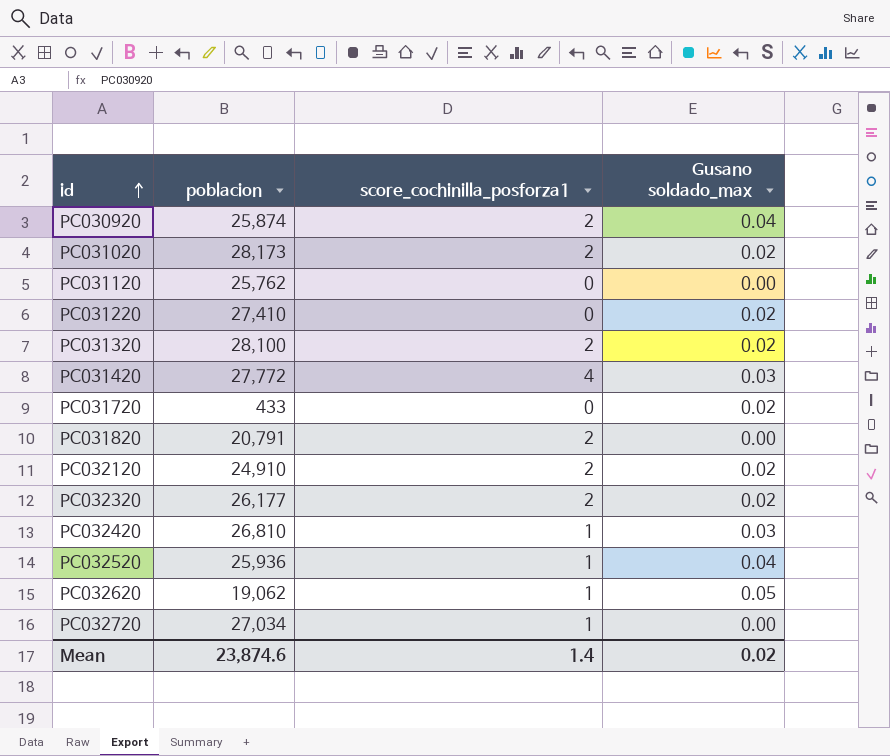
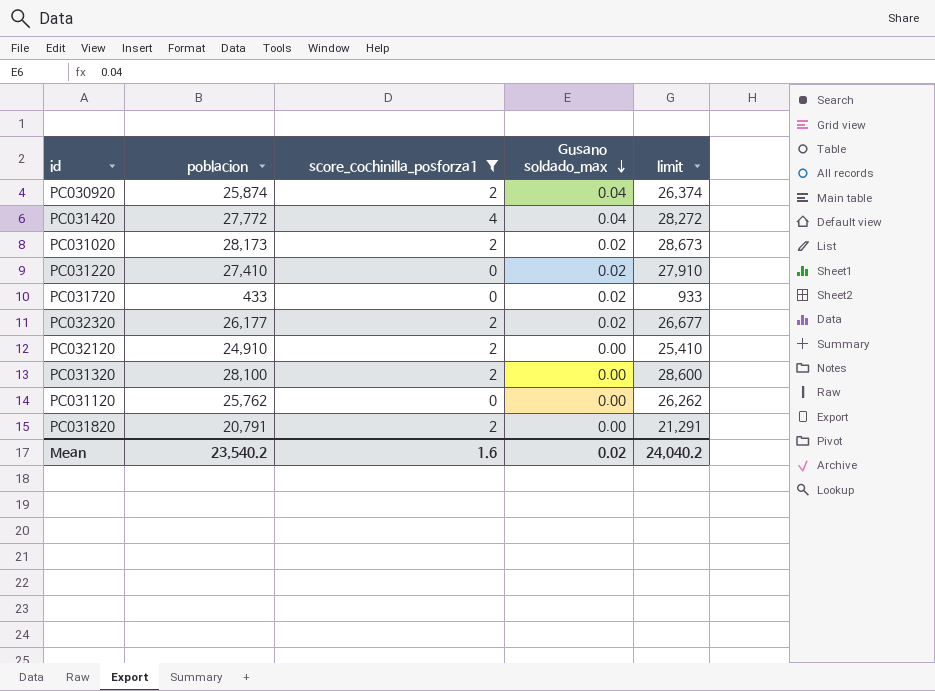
filter: none -> score_cochinilla_posforza1 != 1
row order: id ascending -> Gusano soldado_max descending
column limit | formula: none -> [poblacion] + 500
PC031420 | Gusano soldado_max: 0.03 -> 0.04
PC032120 | Gusano soldado_max: 0.02 -> 0.00
PC031320 | Gusano soldado_max: 0.02 -> 0.00
Mean | poblacion: 23,874.6 -> 23,540.2
Mean | score_cochinilla_posforza1: 1.4 -> 1.6

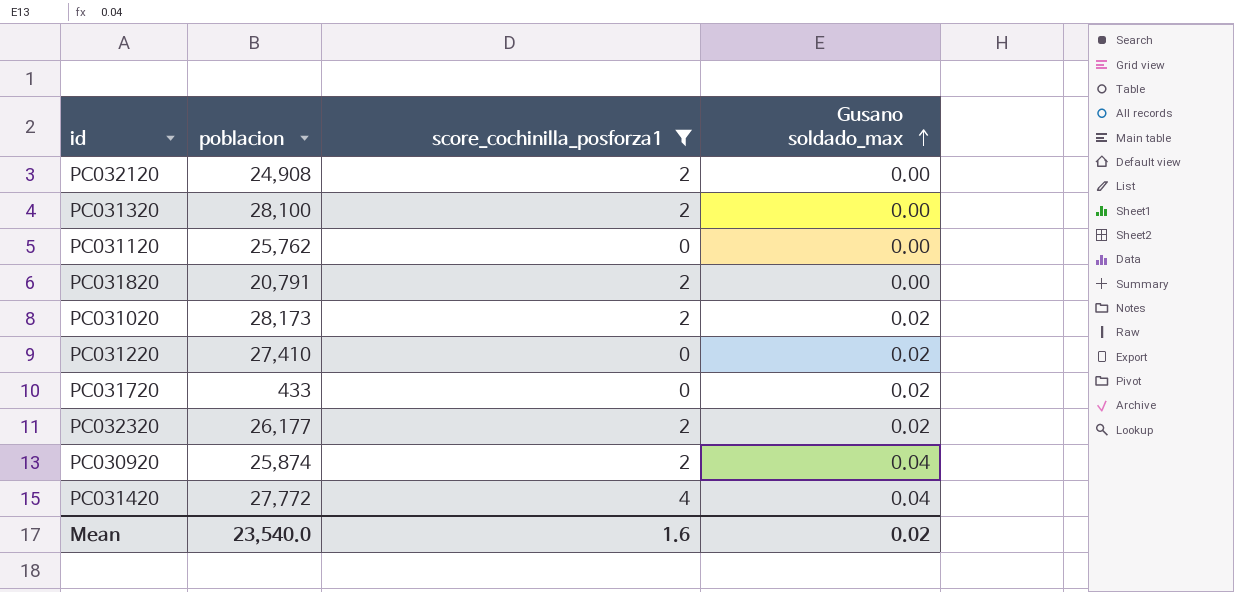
row order: Gusano soldado_max descending -> Gusano soldado_max ascending
column limit | formula: [poblacion] + 500 -> none
PC032120 | poblacion: 24,910 -> 24,908
Mean | poblacion: 23,540.2 -> 23,540.0

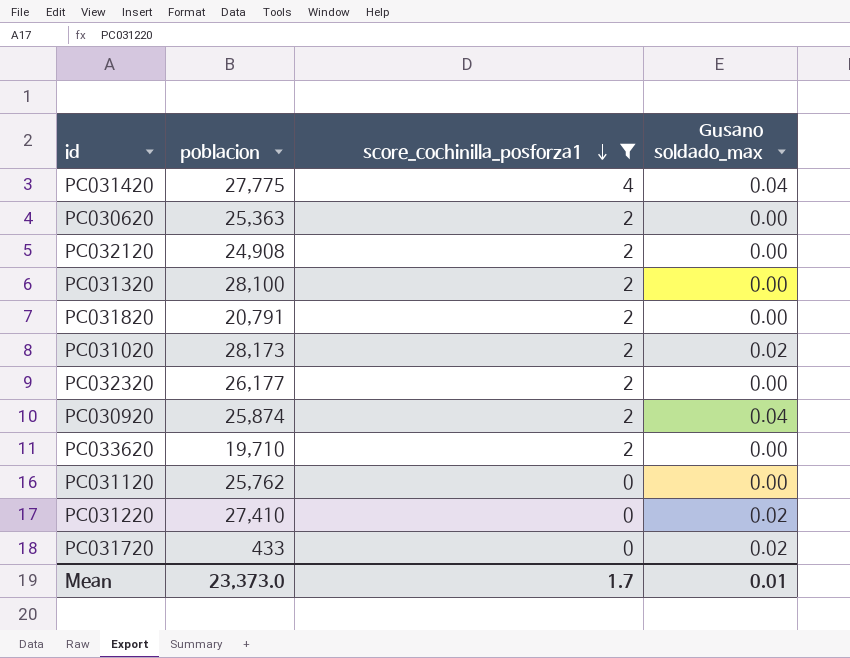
row order: Gusano soldado_max ascending -> score_cochinilla_posforza1 descending
PC031420 | poblacion: 27,772 -> 27,775
row PC030620: none -> 25,363 | 2 | 0.00
PC032320 | Gusano soldado_max: 0.02 -> 0.00
row PC033620: none -> 19,710 | 2 | 0.00
Mean | poblacion: 23,540.0 -> 23,373.0
Mean | score_cochinilla_posforza1: 1.6 -> 1.7
Mean | Gusano soldado_max: 0.02 -> 0.01

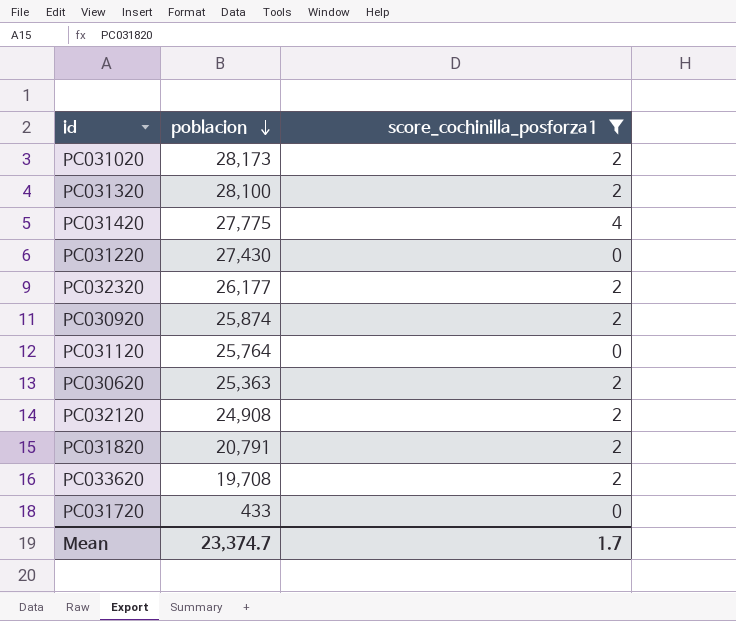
row order: score_cochinilla_posforza1 descending -> poblacion descending
column Gusano soldado_max | position: 4 -> none
PC031220 | poblacion: 27,410 -> 27,430
PC031120 | poblacion: 25,762 -> 25,764
PC033620 | poblacion: 19,710 -> 19,708
Mean | poblacion: 23,373.0 -> 23,374.7

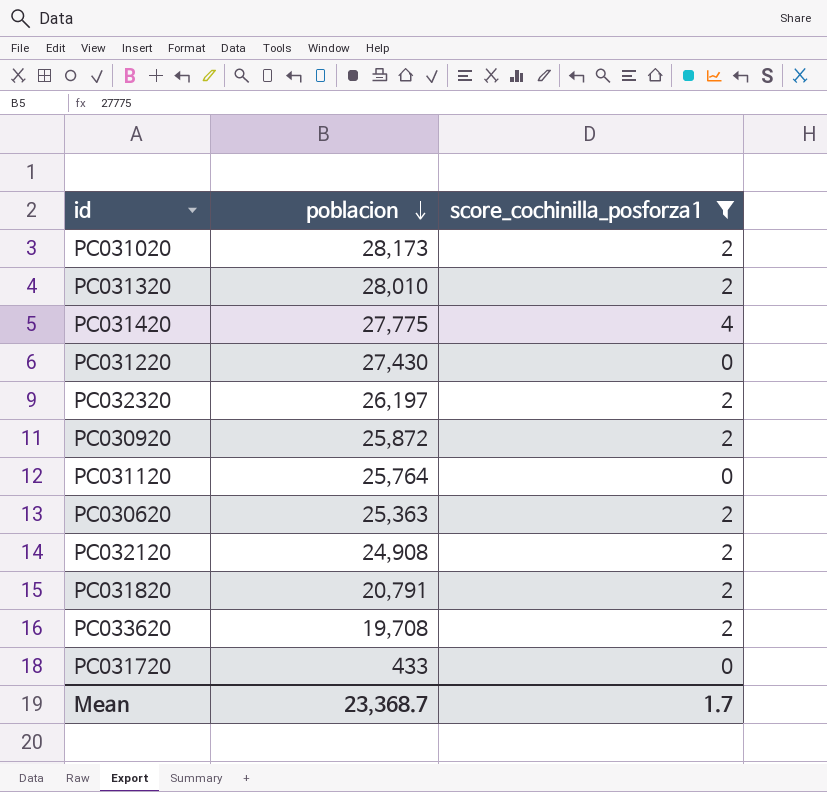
PC031320 | poblacion: 28,100 -> 28,010
PC032320 | poblacion: 26,177 -> 26,197
PC030920 | poblacion: 25,874 -> 25,872
Mean | poblacion: 23,374.7 -> 23,368.7

